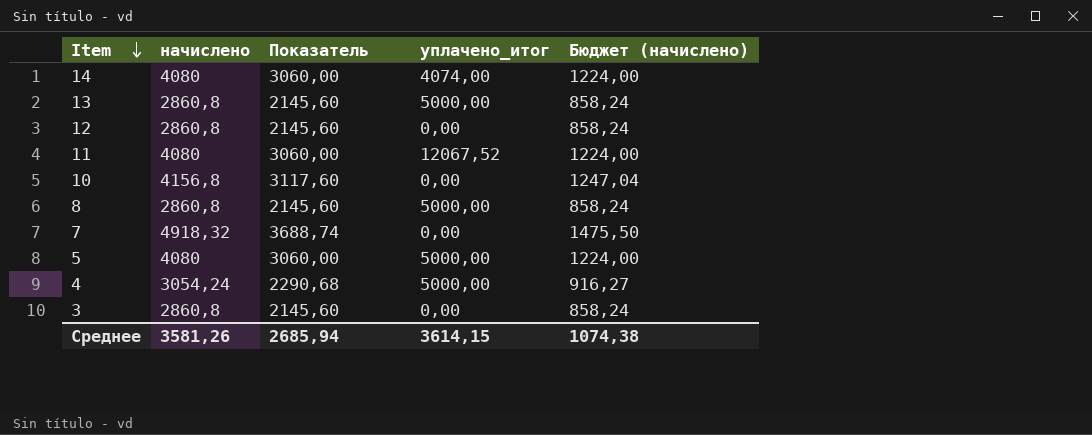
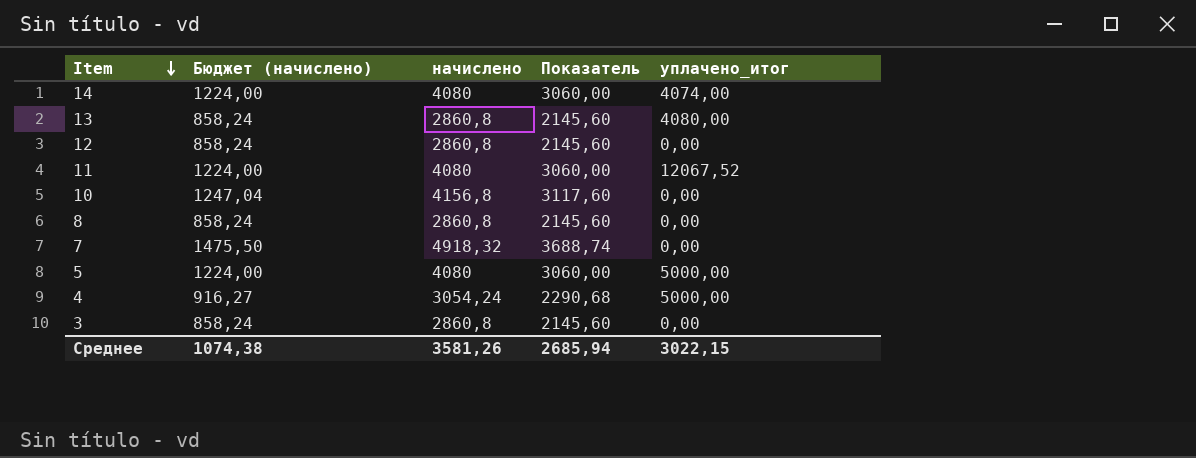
column Бюджет (начислено) | position: 5 -> 2
13 | уплачено_итог: 5000,00 -> 4080,00
8 | уплачено_итог: 5000,00 -> 0,00
Среднее | уплачено_итог: 3614,15 -> 3022,15

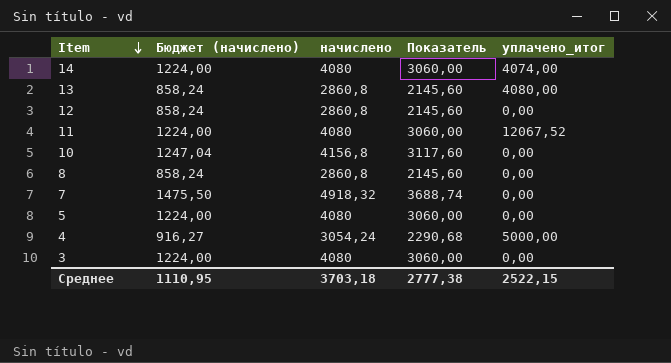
5 | уплачено_итог: 5000,00 -> 0,00
3 | Бюджет (начислено): 858,24 -> 1224,00
3 | начислено: 2860,8 -> 4080
3 | Показатель: 2145,60 -> 3060,00
Среднее | Бюджет (начислено): 1074,38 -> 1110,95
Среднее | начислено: 3581,26 -> 3703,18
Среднее | Показатель: 2685,94 -> 2777,38
Среднее | уплачено_итог: 3022,15 -> 2522,15

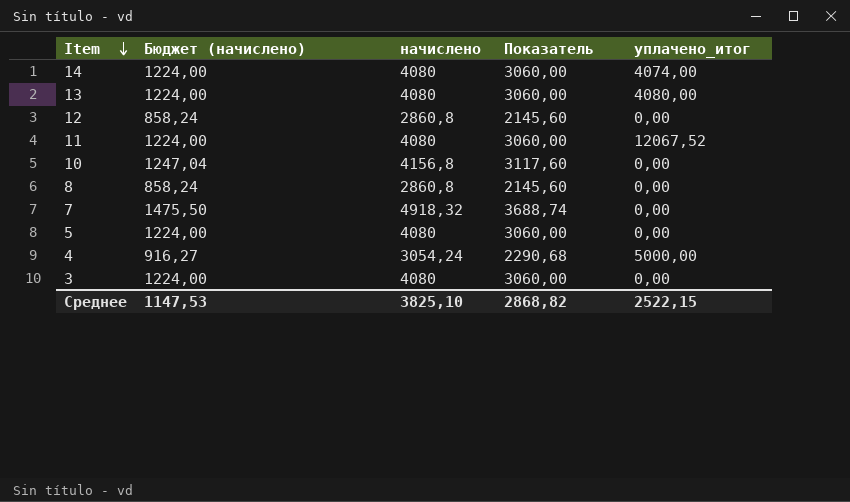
13 | Бюджет (начислено): 858,24 -> 1224,00
13 | начислено: 2860,8 -> 4080
13 | Показатель: 2145,60 -> 3060,00
Среднее | Бюджет (начислено): 1110,95 -> 1147,53
Среднее | начислено: 3703,18 -> 3825,10
Среднее | Показатель: 2777,38 -> 2868,82

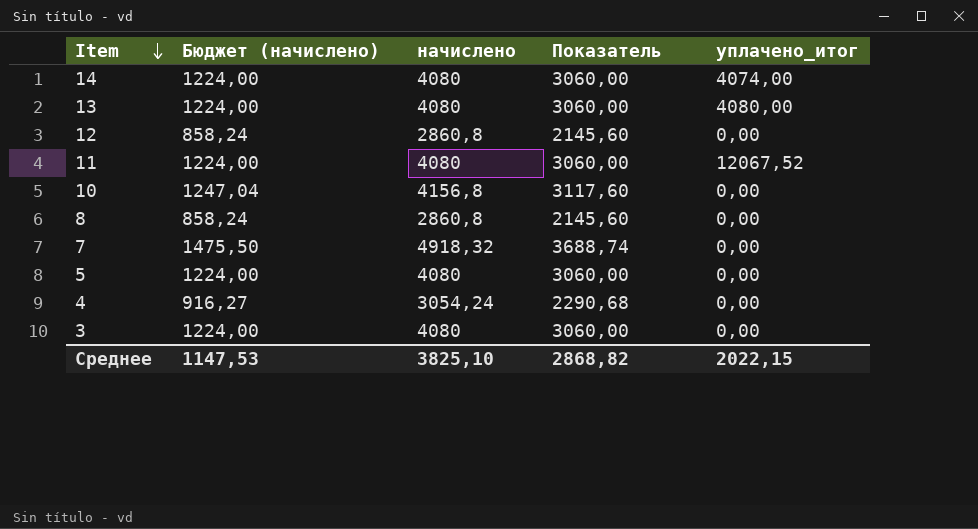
4 | уплачено_итог: 5000,00 -> 0,00
Среднее | уплачено_итог: 2522,15 -> 2022,15

